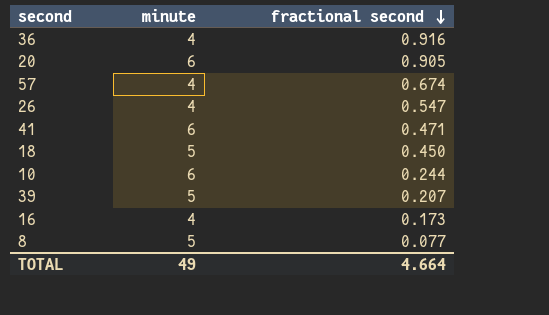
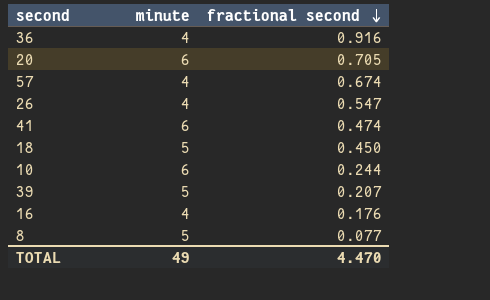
20 | fractional second: 0.905 -> 0.705
41 | fractional second: 0.471 -> 0.474
16 | fractional second: 0.173 -> 0.176
TOTAL | fractional second: 4.664 -> 4.470

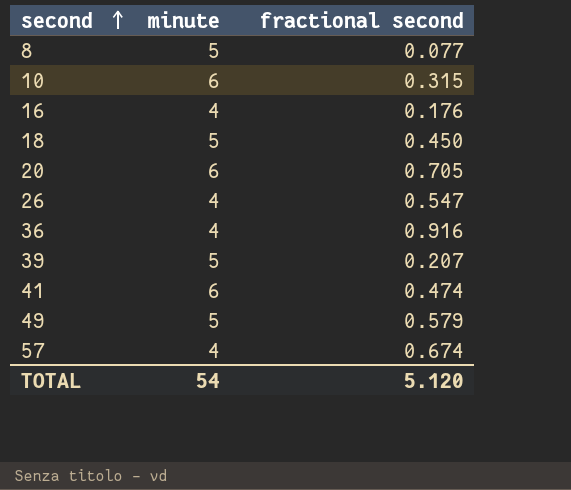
row order: fractional second descending -> second ascending
10 | fractional second: 0.244 -> 0.315
row 49: none -> 5 | 0.579
TOTAL | minute: 49 -> 54
TOTAL | fractional second: 4.470 -> 5.120

